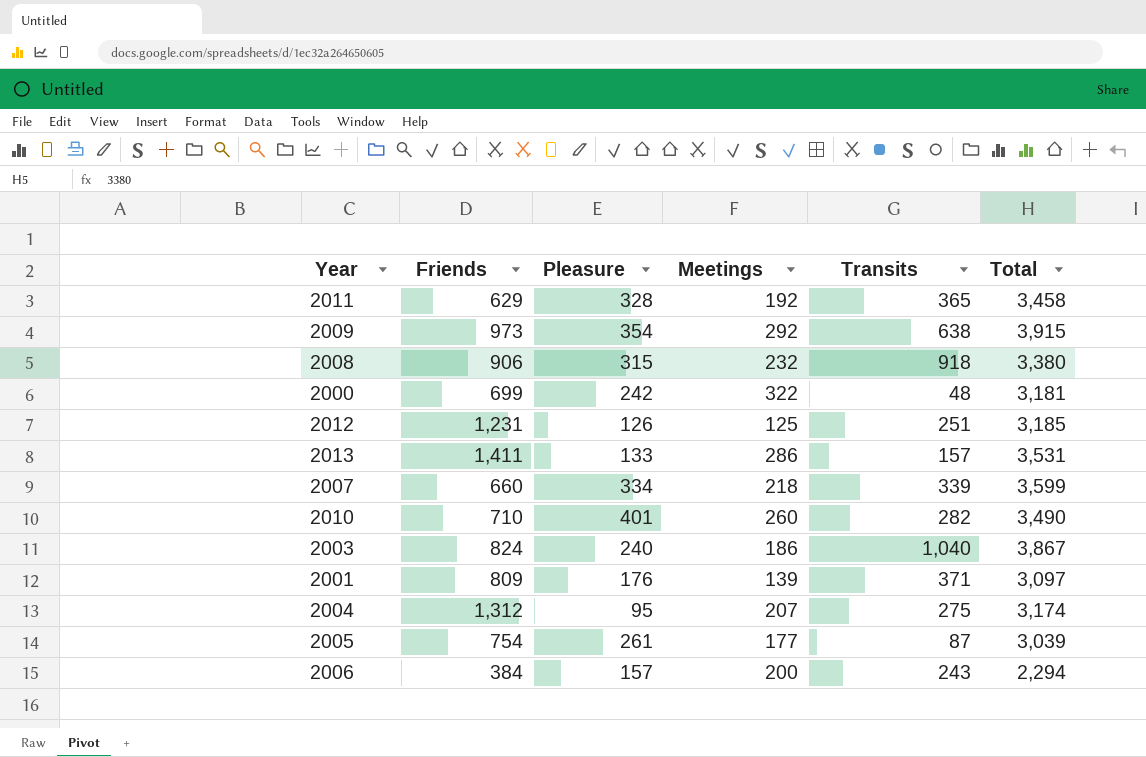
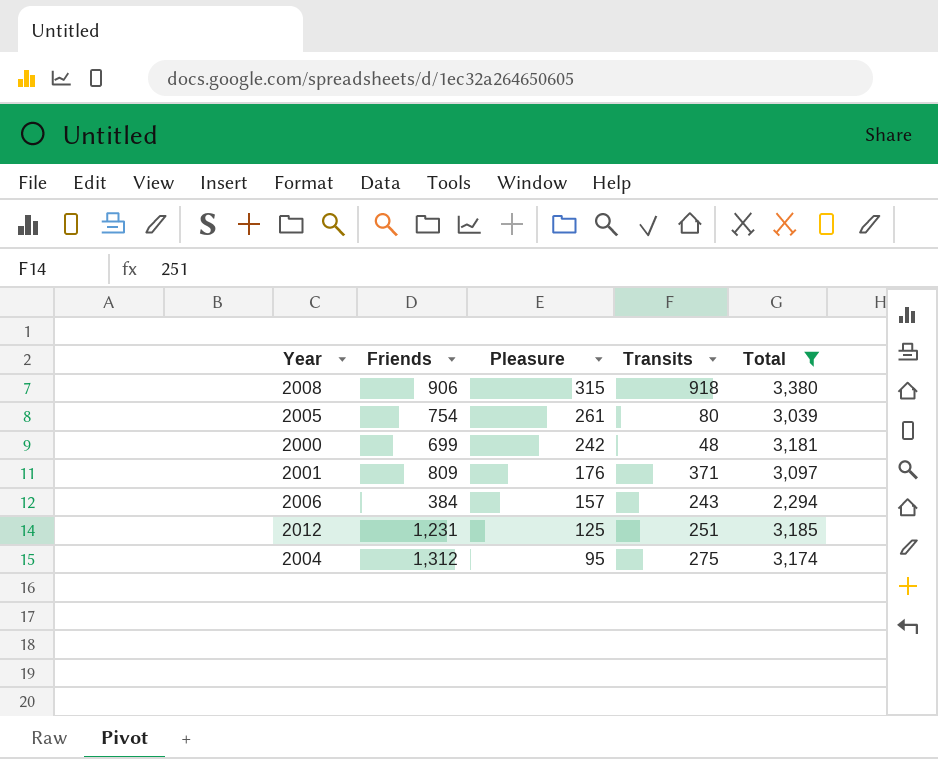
filter: none -> Total <= 3,380
row order: none -> Pleasure descending
column Meetings | position: 4 -> none
2005 | Transits: 87 -> 80
2012 | Pleasure: 126 -> 125

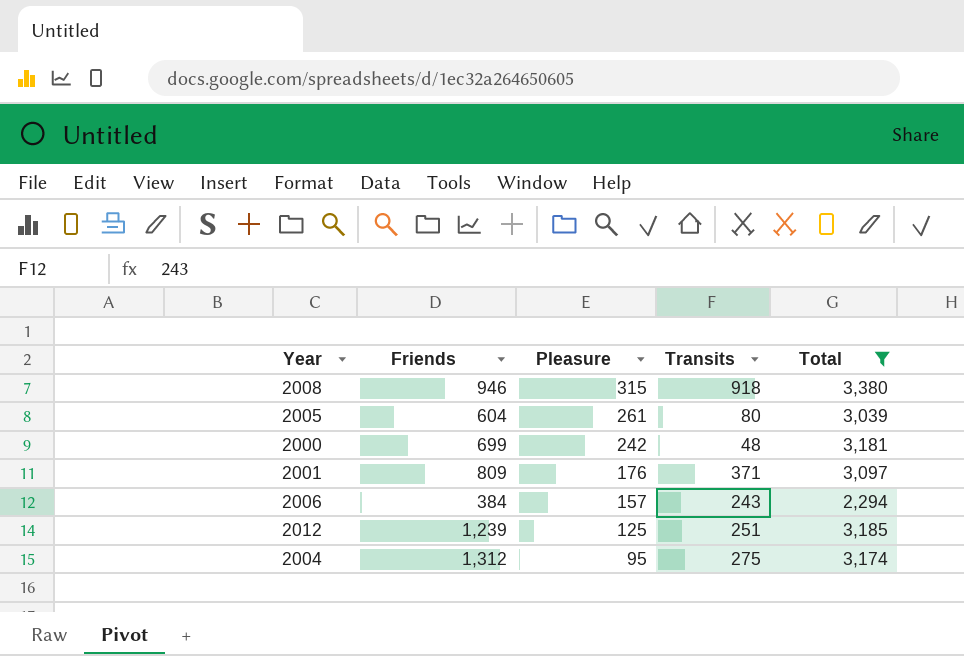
2008 | Friends: 906 -> 946
2005 | Friends: 754 -> 604
2012 | Friends: 1,231 -> 1,239

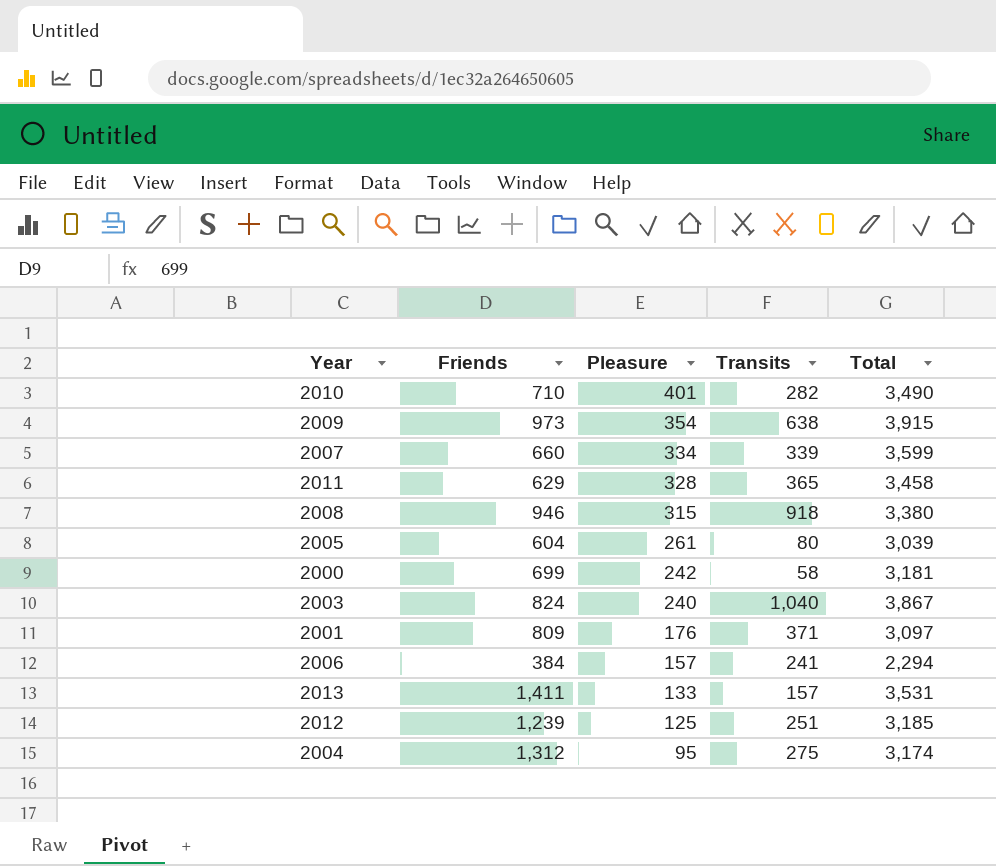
filter: Total <= 3,380 -> none
2000 | Transits: 48 -> 58
2006 | Transits: 243 -> 241

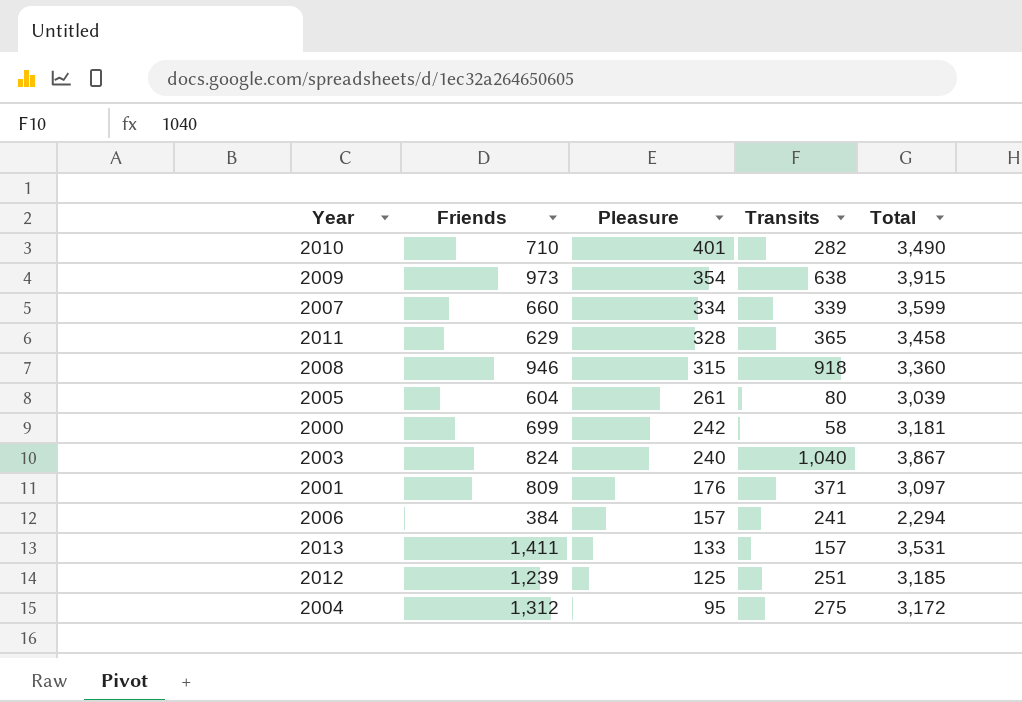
2008 | Total: 3,380 -> 3,360
2004 | Total: 3,174 -> 3,172

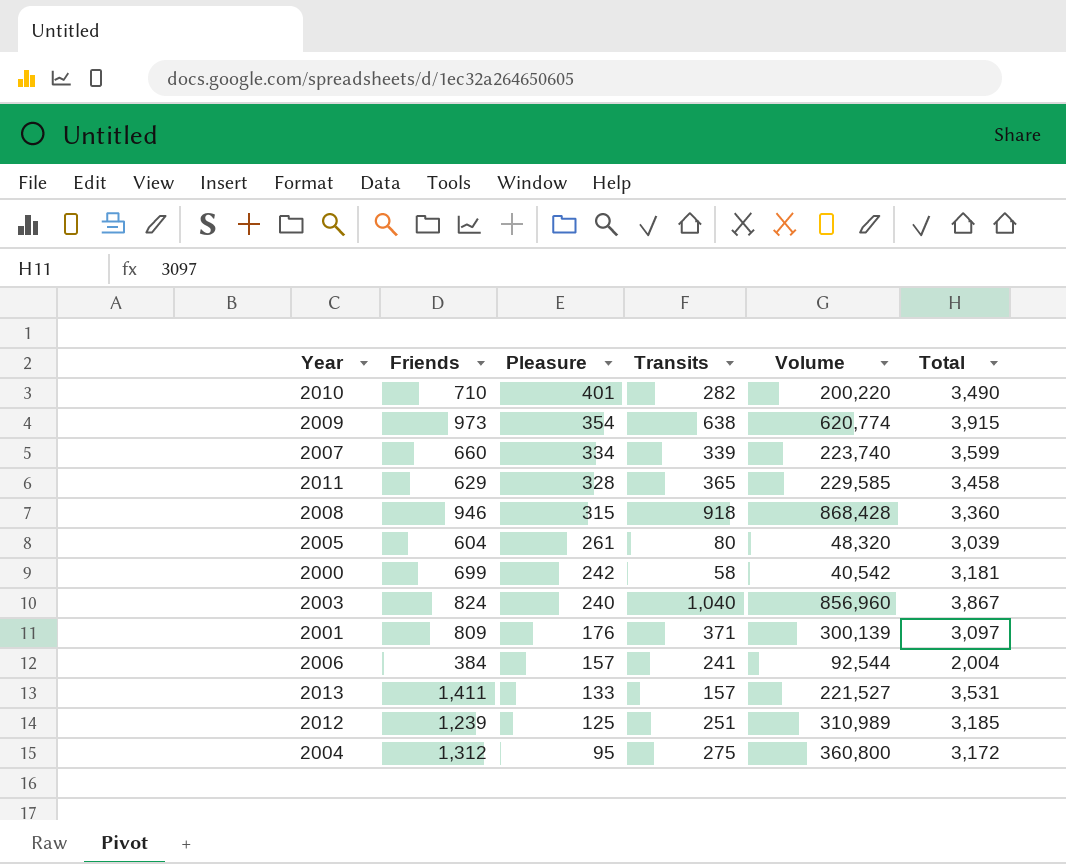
column Volume | formula: none -> [Friends] * [Transits]
2006 | Total: 2,294 -> 2,004

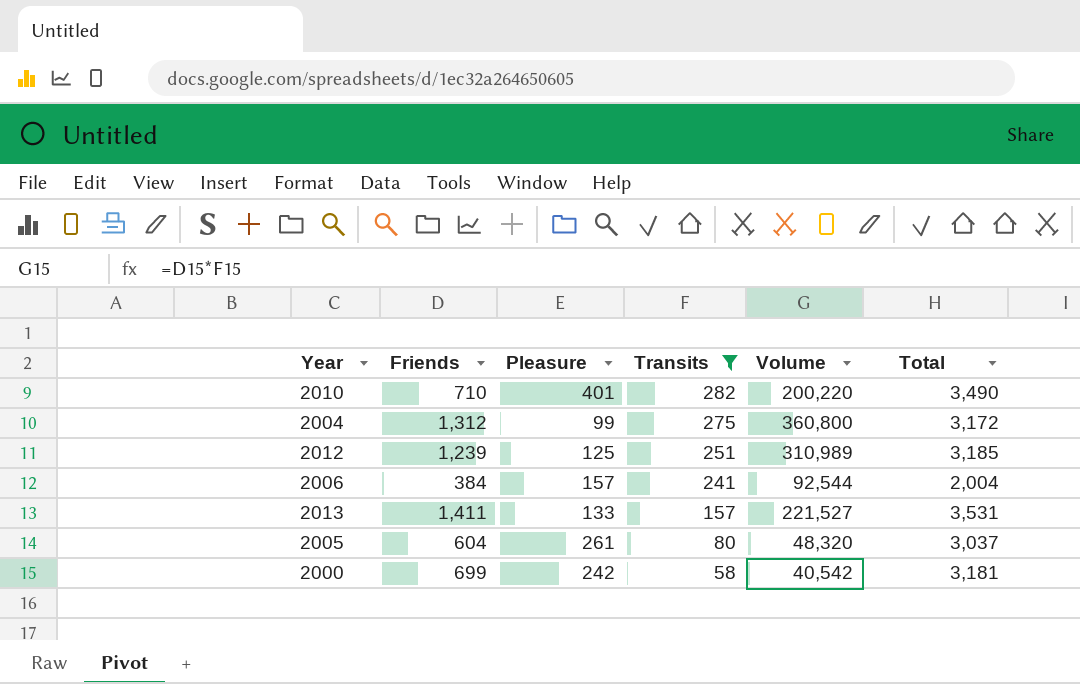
filter: none -> Transits <= 282
row order: Pleasure descending -> Transits descending
2004 | Pleasure: 95 -> 99
2005 | Total: 3,039 -> 3,037

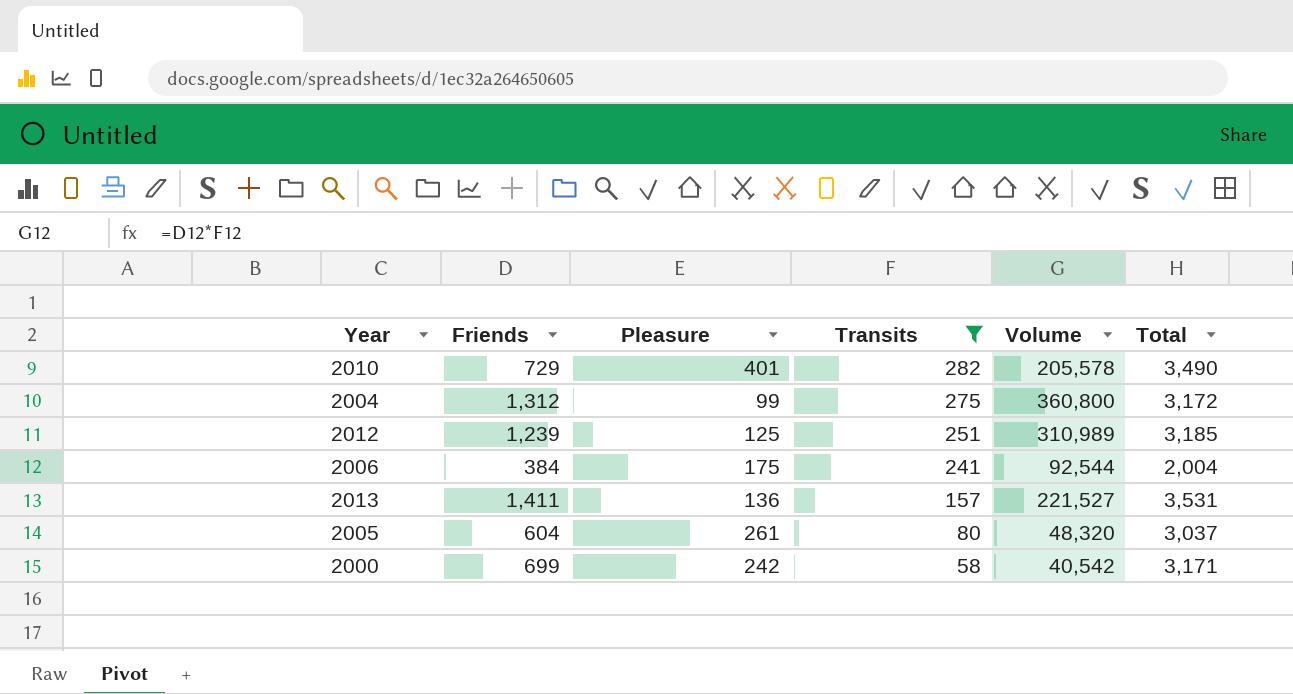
2010 | Friends: 710 -> 729
2010 | Volume: 200,220 -> 205,578
2006 | Pleasure: 157 -> 175
2013 | Pleasure: 133 -> 136
2000 | Total: 3,181 -> 3,171

